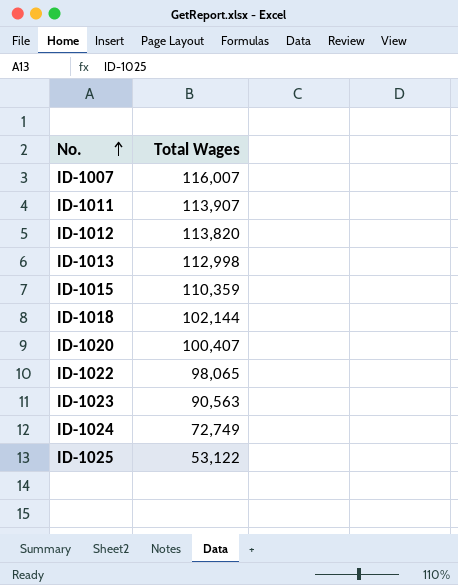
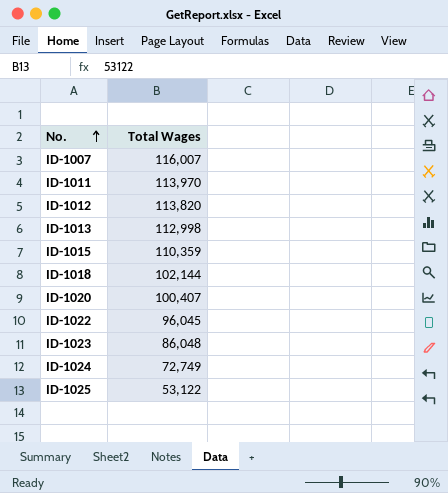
ID-1011 | Total Wages: 113,907 -> 113,970
ID-1022 | Total Wages: 98,065 -> 96,045
ID-1023 | Total Wages: 90,563 -> 86,048

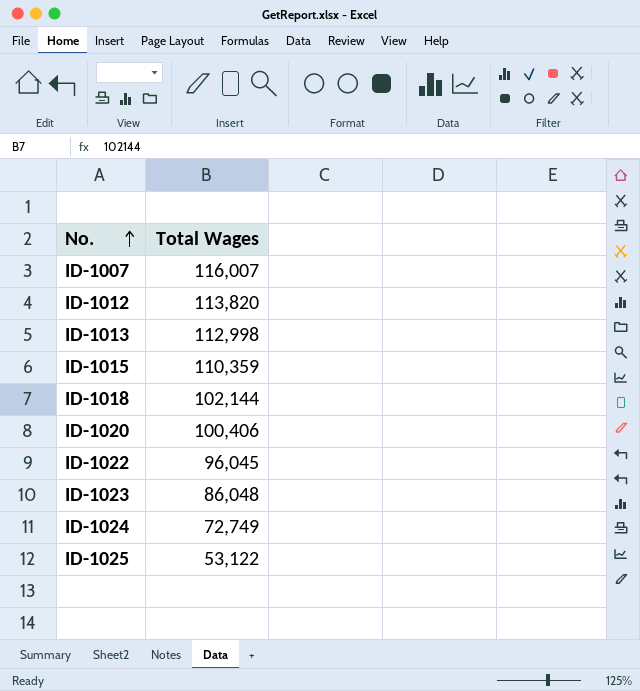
row ID-1011: 113,970 -> none
ID-1020 | Total Wages: 100,407 -> 100,406

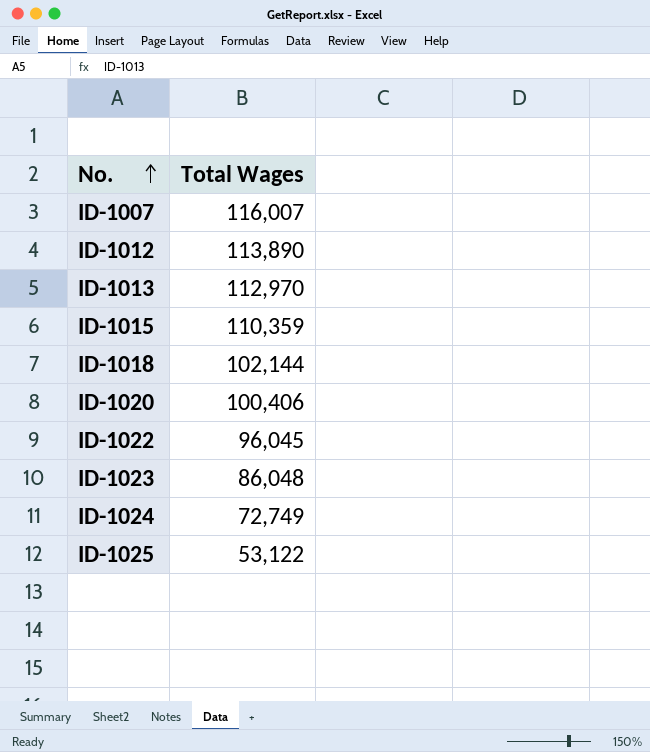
ID-1012 | Total Wages: 113,820 -> 113,890
ID-1013 | Total Wages: 112,998 -> 112,970

